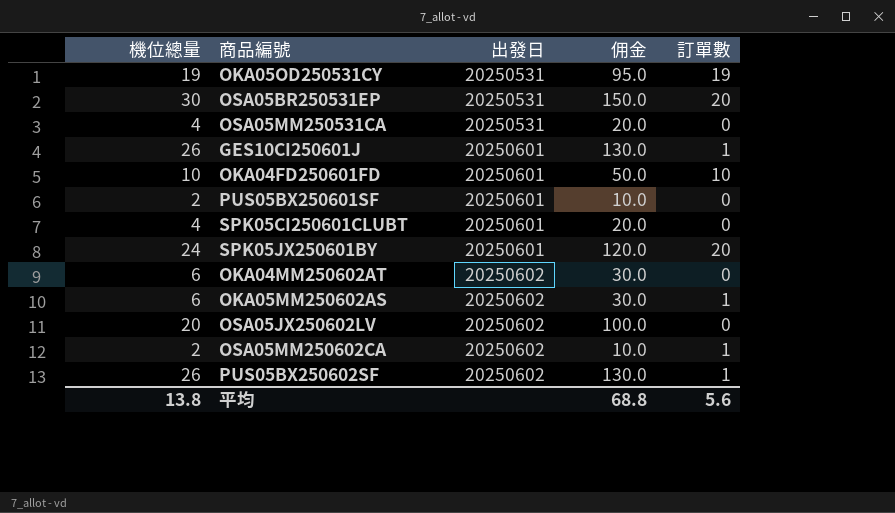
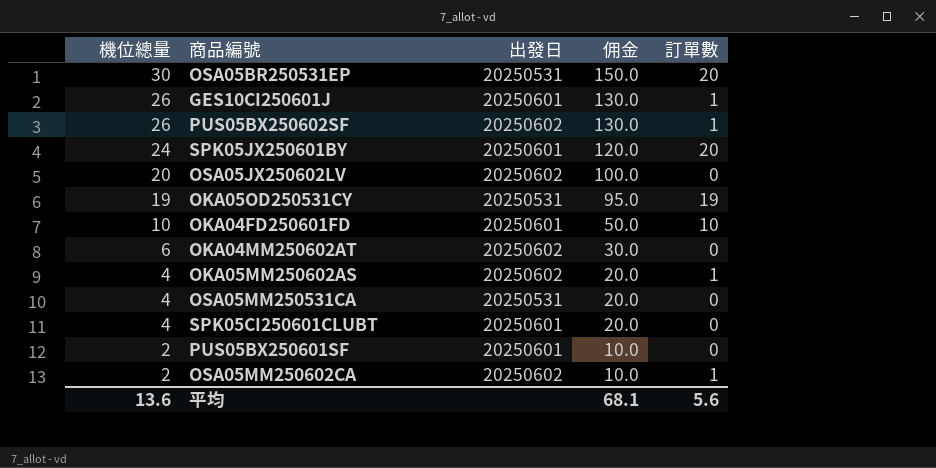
row order: 出發日 ascending -> 機位總量 descending
OKA05MM250602AS | 機位總量: 6 -> 4
OKA05MM250602AS | 佣金: 30.0 -> 20.0
平均 | 機位總量: 13.8 -> 13.6
平均 | 佣金: 68.8 -> 68.1

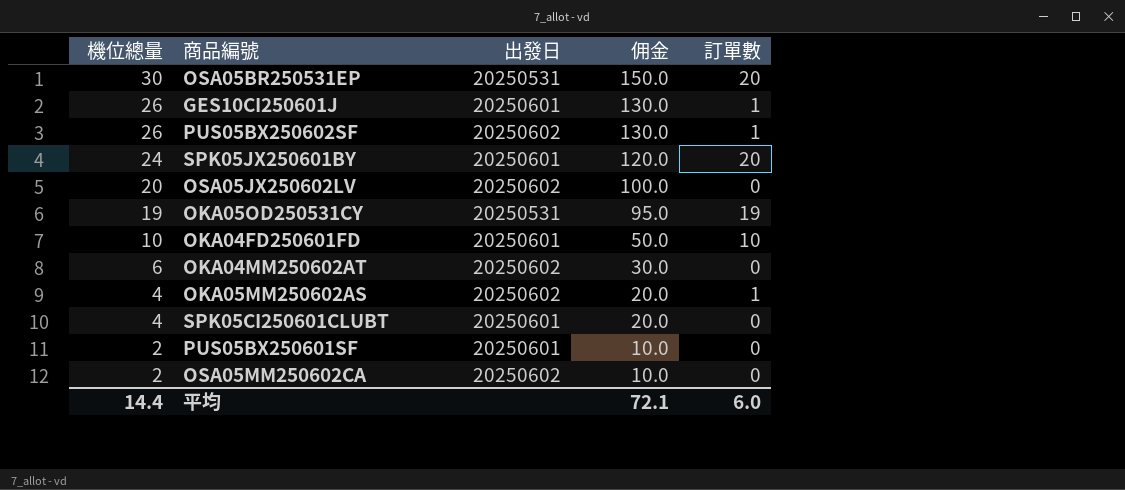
row OSA05MM250531CA: 4 | 20250531 | 20.0 | 0 -> none
OSA05MM250602CA | 訂單數: 1 -> 0
平均 | 機位總量: 13.6 -> 14.4
平均 | 佣金: 68.1 -> 72.1
平均 | 訂單數: 5.6 -> 6.0

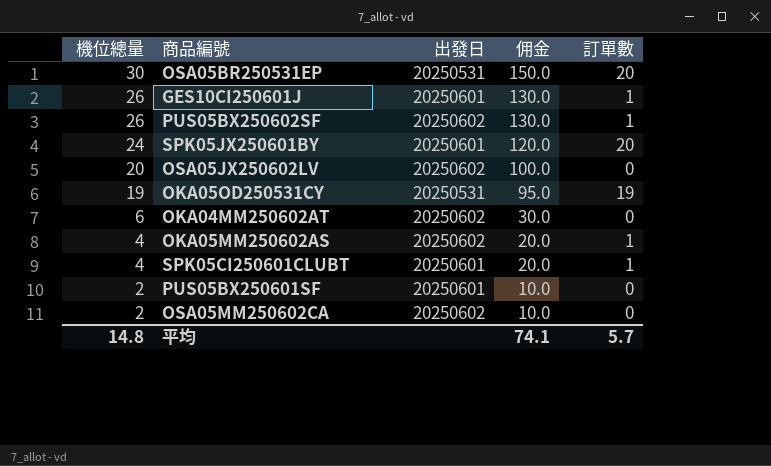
row OKA04FD250601FD: 10 | 20250601 | 50.0 | 10 -> none
SPK05CI250601CLUBT | 訂單數: 0 -> 1
平均 | 機位總量: 14.4 -> 14.8
平均 | 佣金: 72.1 -> 74.1
平均 | 訂單數: 6.0 -> 5.7

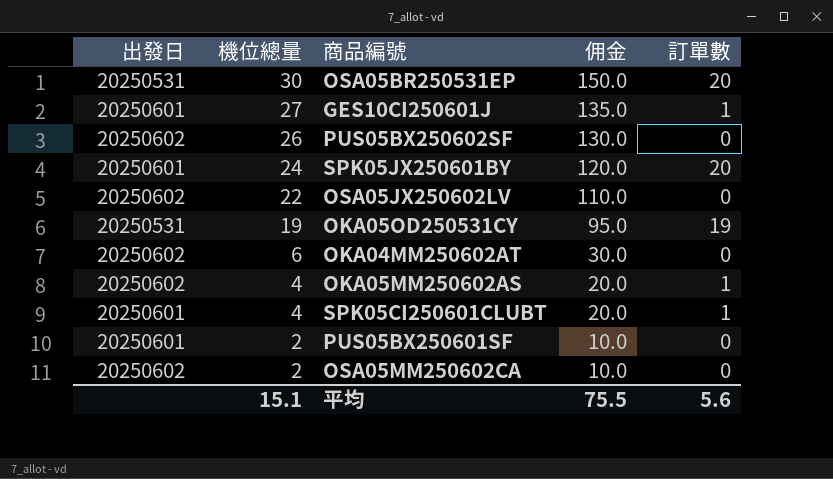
column 出發日 | position: 3 -> 1
GES10CI250601J | 機位總量: 26 -> 27
GES10CI250601J | 佣金: 130.0 -> 135.0
PUS05BX250602SF | 訂單數: 1 -> 0
OSA05JX250602LV | 機位總量: 20 -> 22
OSA05JX250602LV | 佣金: 100.0 -> 110.0
平均 | 機位總量: 14.8 -> 15.1
平均 | 佣金: 74.1 -> 75.5
平均 | 訂單數: 5.7 -> 5.6

